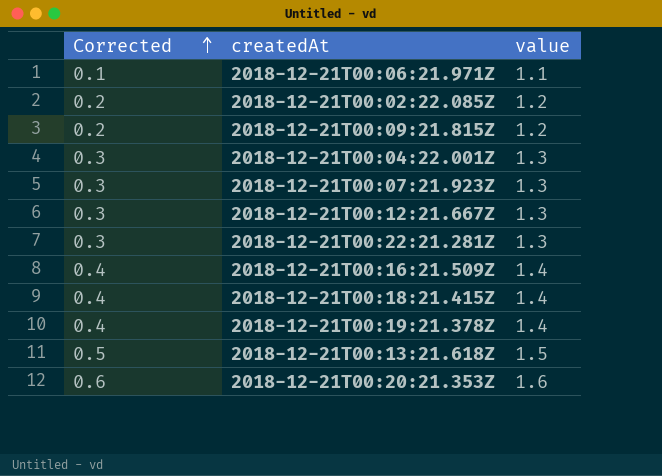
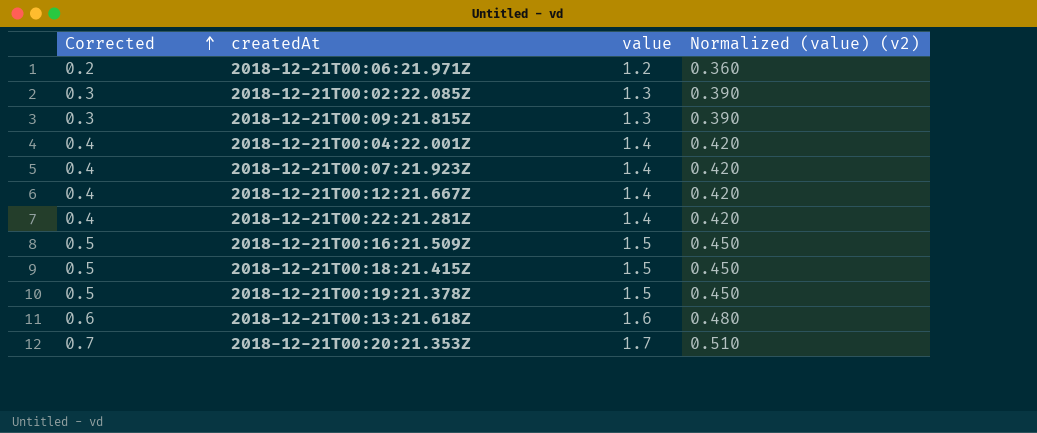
column Normalized (value) (v2) | formula: none -> [value] * 0.3
2018-12-21T00:06:21.971Z | Corrected: 0.1 -> 0.2
2018-12-21T00:06:21.971Z | value: 1.1 -> 1.2
2018-12-21T00:02:22.085Z | Corrected: 0.2 -> 0.3
2018-12-21T00:02:22.085Z | value: 1.2 -> 1.3
2018-12-21T00:09:21.815Z | Corrected: 0.2 -> 0.3
2018-12-21T00:09:21.815Z | value: 1.2 -> 1.3
2018-12-21T00:04:22.001Z | Corrected: 0.3 -> 0.4
2018-12-21T00:04:22.001Z | value: 1.3 -> 1.4
2018-12-21T00:07:21.923Z | Corrected: 0.3 -> 0.4
2018-12-21T00:07:21.923Z | value: 1.3 -> 1.4
2018-12-21T00:12:21.667Z | Corrected: 0.3 -> 0.4
2018-12-21T00:12:21.667Z | value: 1.3 -> 1.4
2018-12-21T00:22:21.281Z | Corrected: 0.3 -> 0.4
2018-12-21T00:22:21.281Z | value: 1.3 -> 1.4
2018-12-21T00:16:21.509Z | Corrected: 0.4 -> 0.5
2018-12-21T00:16:21.509Z | value: 1.4 -> 1.5
2018-12-21T00:18:21.415Z | Corrected: 0.4 -> 0.5
2018-12-21T00:18:21.415Z | value: 1.4 -> 1.5
2018-12-21T00:19:21.378Z | Corrected: 0.4 -> 0.5
2018-12-21T00:19:21.378Z | value: 1.4 -> 1.5
2018-12-21T00:13:21.618Z | Corrected: 0.5 -> 0.6
2018-12-21T00:13:21.618Z | value: 1.5 -> 1.6
2018-12-21T00:20:21.353Z | Corrected: 0.6 -> 0.7
2018-12-21T00:20:21.353Z | value: 1.6 -> 1.7

